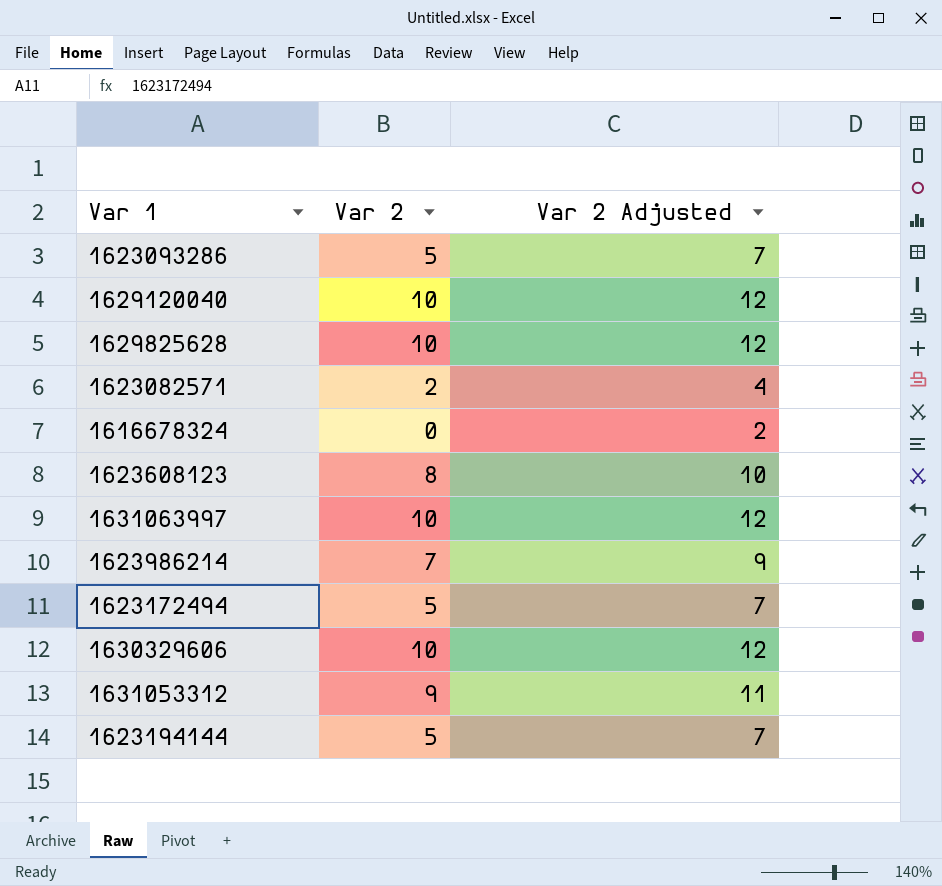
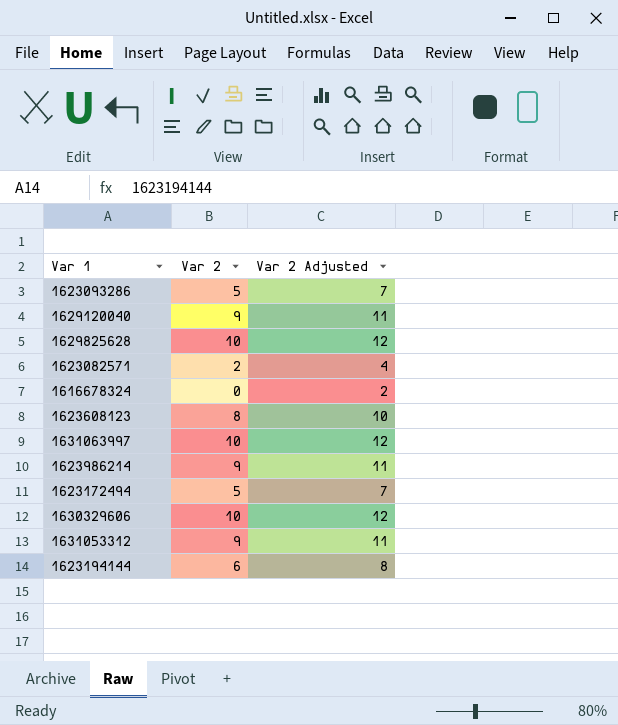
1629120040 | Var 2: 10 -> 9
1629120040 | Var 2 Adjusted: 12 -> 11
1623986214 | Var 2: 7 -> 9
1623986214 | Var 2 Adjusted: 9 -> 11
1623194144 | Var 2: 5 -> 6
1623194144 | Var 2 Adjusted: 7 -> 8

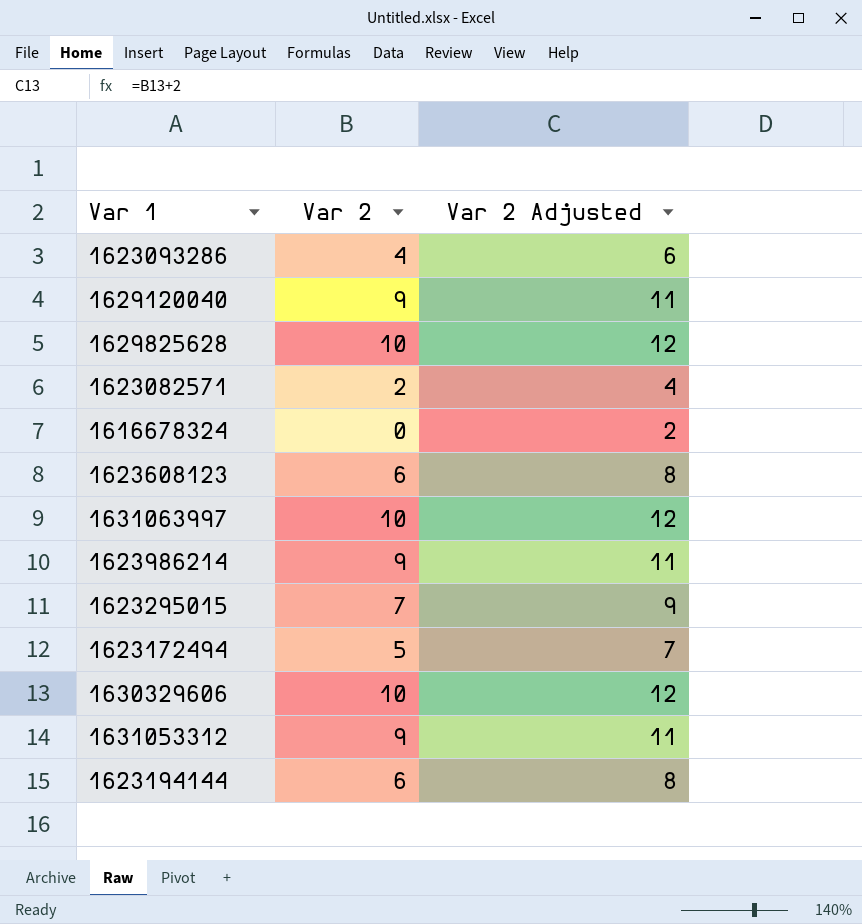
1623093286 | Var 2: 5 -> 4
1623093286 | Var 2 Adjusted: 7 -> 6
1623608123 | Var 2: 8 -> 6
1623608123 | Var 2 Adjusted: 10 -> 8
row 1623295015: none -> 7 | 9

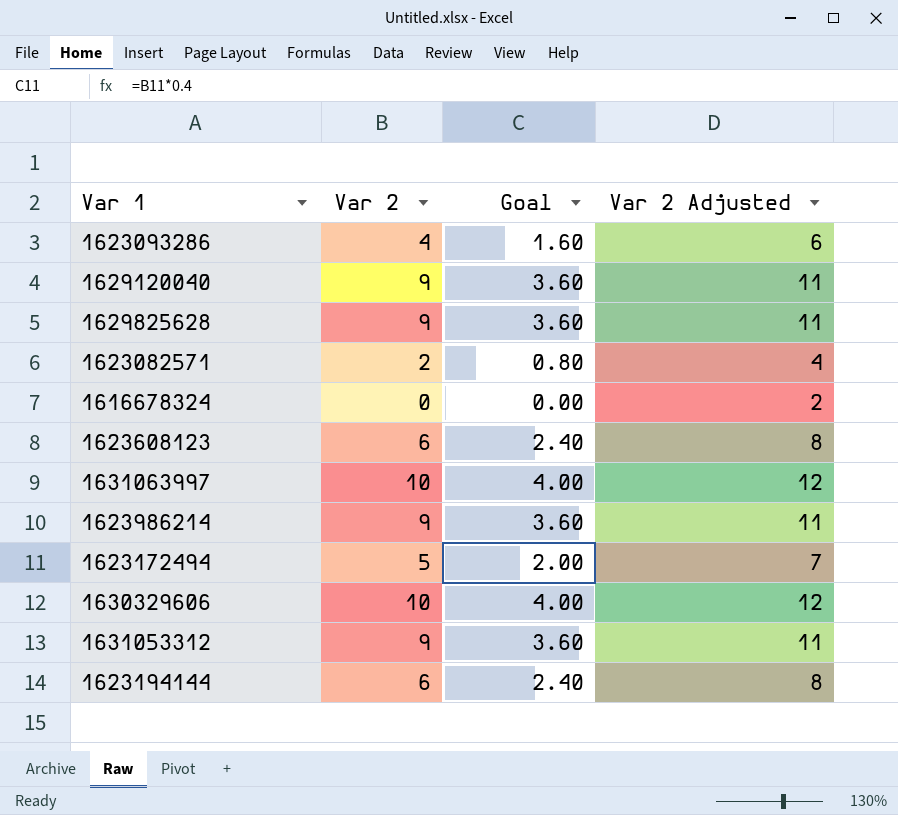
column Goal | formula: none -> [Var 2] * 0.4
row 1623295015: 7 | 9 -> none
1629825628 | Var 2: 10 -> 9
1629825628 | Var 2 Adjusted: 12 -> 11

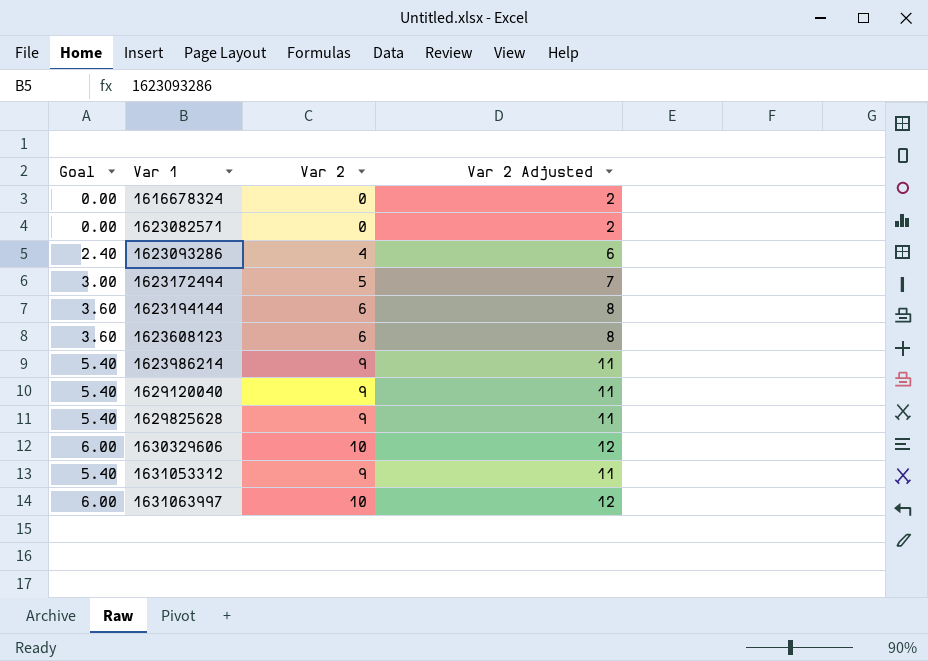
row order: none -> Var 1 ascending
column Goal | formula: [Var 2] * 0.4 -> [Var 2] * 0.6
column Goal | position: 3 -> 1
1623082571 | Var 2: 2 -> 0
1623082571 | Var 2 Adjusted: 4 -> 2

